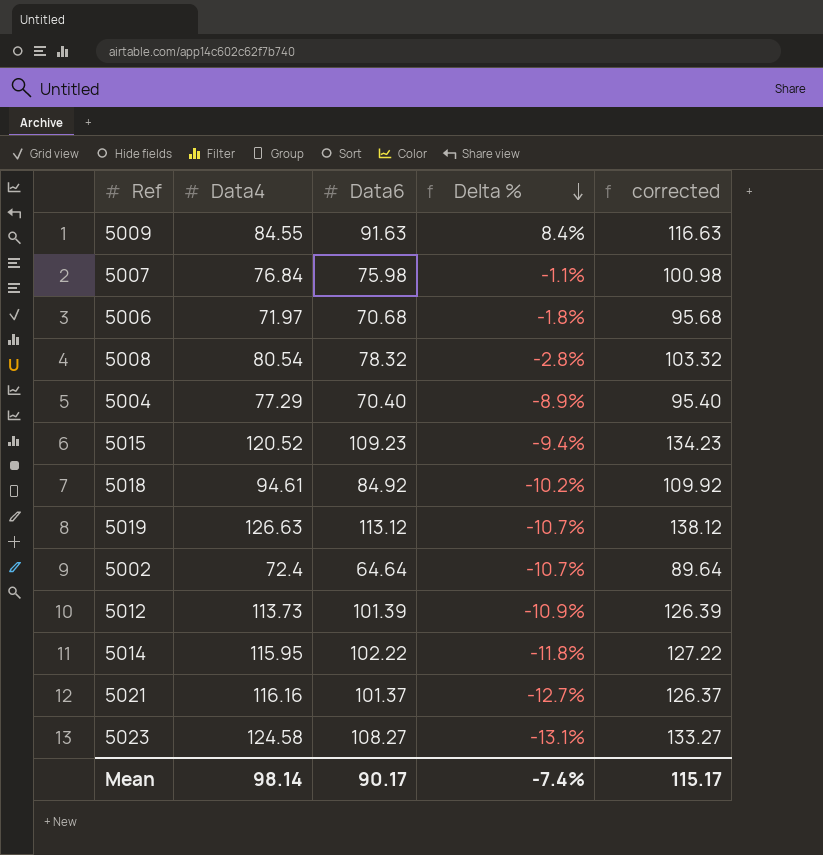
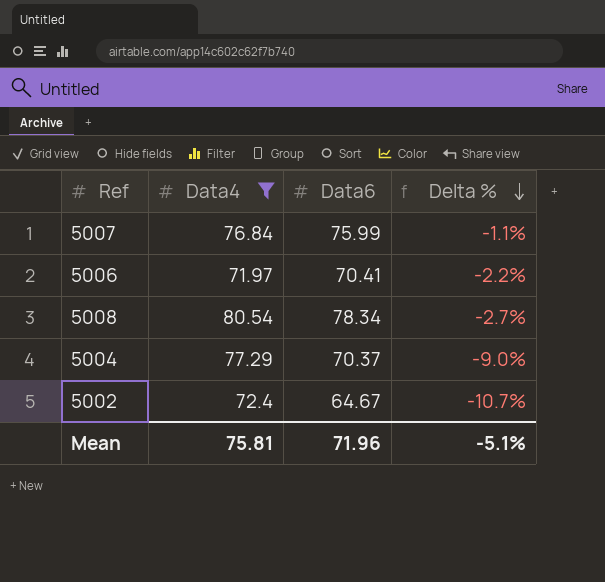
filter: none -> Data4 <= 80.54
column corrected | formula: [Data6] + 25 -> none
5007 | Data6: 75.98 -> 75.99
5006 | Data6: 70.68 -> 70.41
5006 | Delta %: -1.8% -> -2.2%
5008 | Data6: 78.32 -> 78.34
5008 | Delta %: -2.8% -> -2.7%
5004 | Data6: 70.40 -> 70.37
5004 | Delta %: -8.9% -> -9.0%
5002 | Data6: 64.64 -> 64.67
Mean | Data4: 98.14 -> 75.81
Mean | Data6: 90.17 -> 71.96
Mean | Delta %: -7.4% -> -5.1%

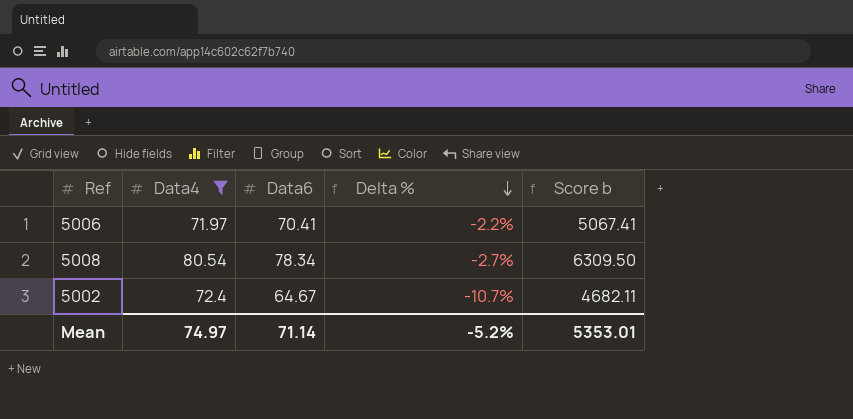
column Score b | formula: none -> [Data4] * [Data6]
row 5007: 76.84 | 75.99 | -1.1% -> none
row 5004: 77.29 | 70.37 | -9.0% -> none
Mean | Data4: 75.81 -> 74.97
Mean | Data6: 71.96 -> 71.14
Mean | Delta %: -5.1% -> -5.2%

